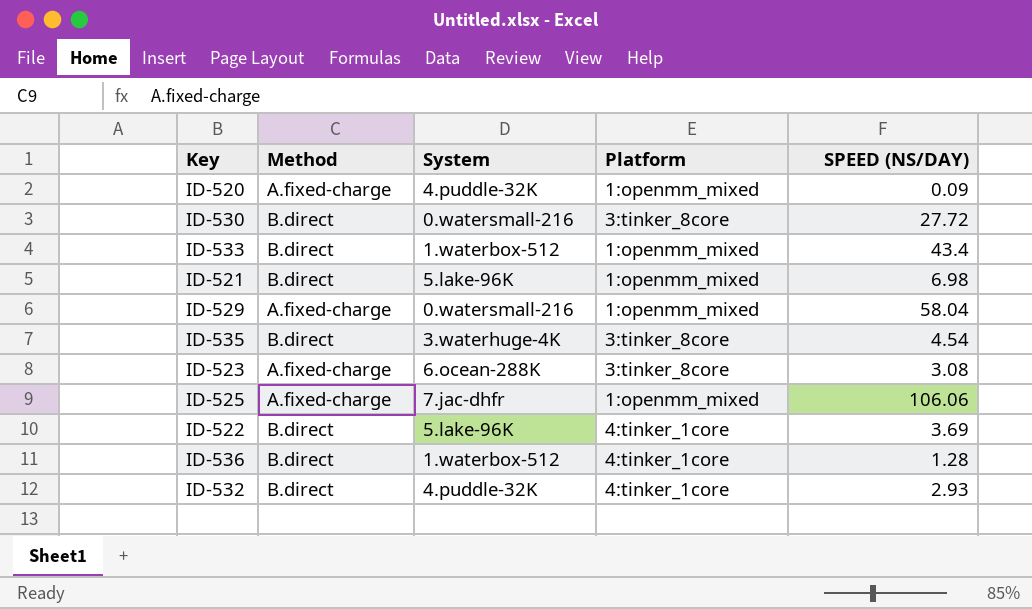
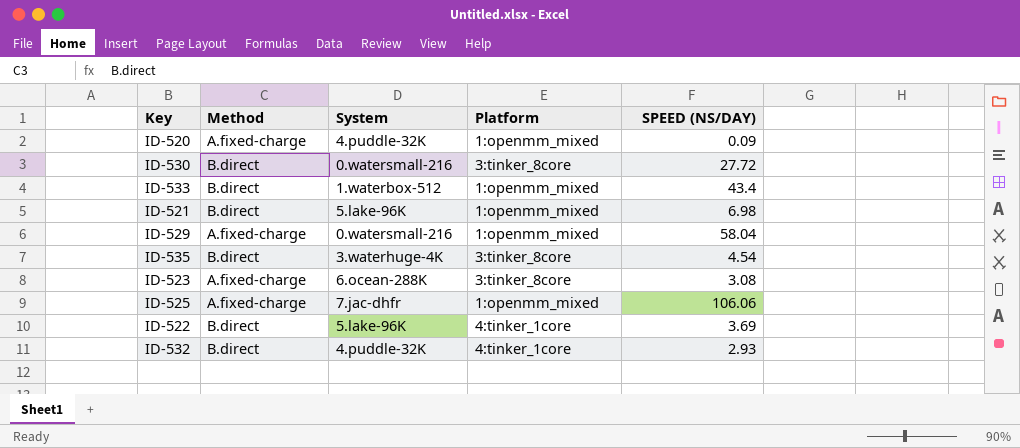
row ID-536: B.direct | 1.waterbox-512 | 4:tinker_1core | 1.28 -> none

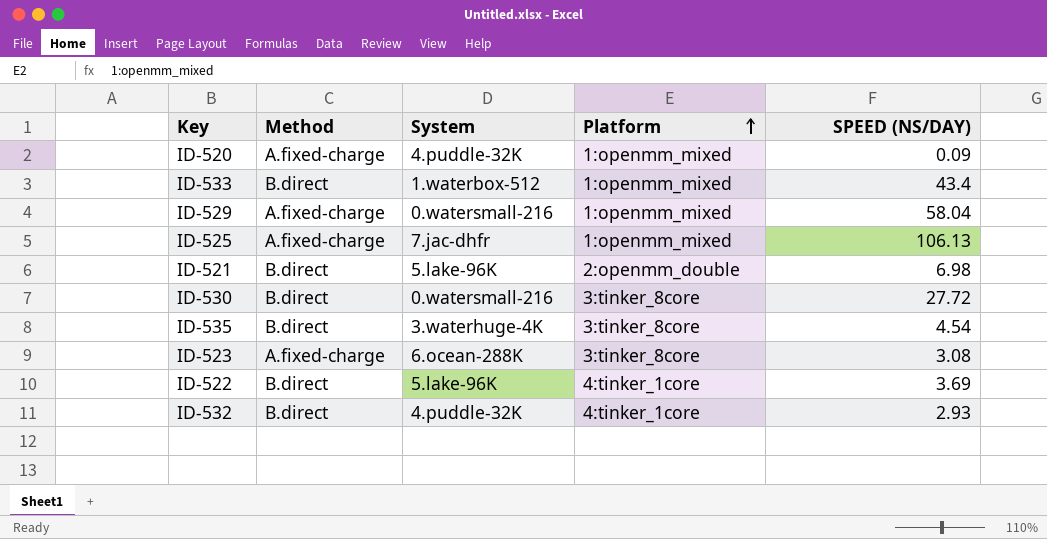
row order: none -> Platform ascending
ID-525 | SPEED (NS/DAY): 106.06 -> 106.13
ID-521 | Platform: 1:openmm_mixed -> 2:openmm_double

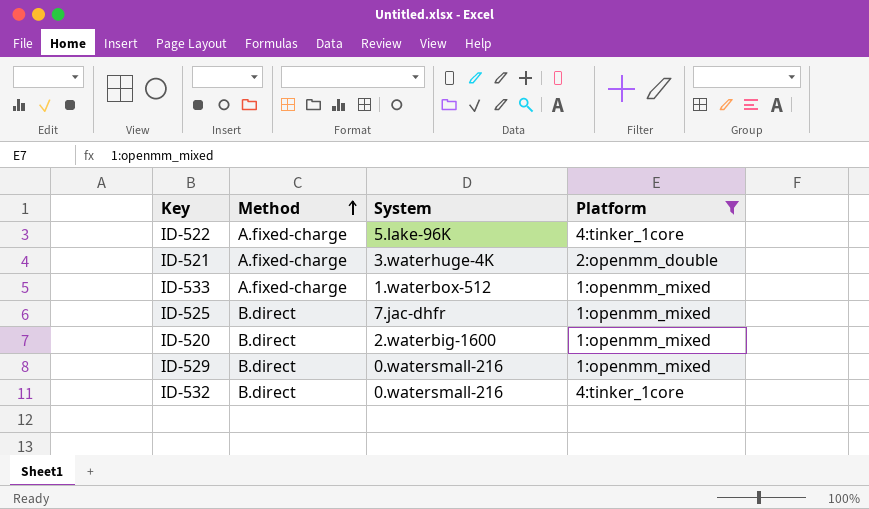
filter: none -> Platform != 3:tinker_8core
row order: Platform ascending -> Method ascending
column SPEED (NS/DAY) | position: 5 -> none
ID-522 | Method: B.direct -> A.fixed-charge
ID-521 | Method: B.direct -> A.fixed-charge
ID-521 | System: 5.lake-96K -> 3.waterhuge-4K
ID-533 | Method: B.direct -> A.fixed-charge
ID-525 | Method: A.fixed-charge -> B.direct
ID-520 | Method: A.fixed-charge -> B.direct
ID-520 | System: 4.puddle-32K -> 2.waterbig-1600
ID-529 | Method: A.fixed-charge -> B.direct
ID-532 | System: 4.puddle-32K -> 0.watersmall-216

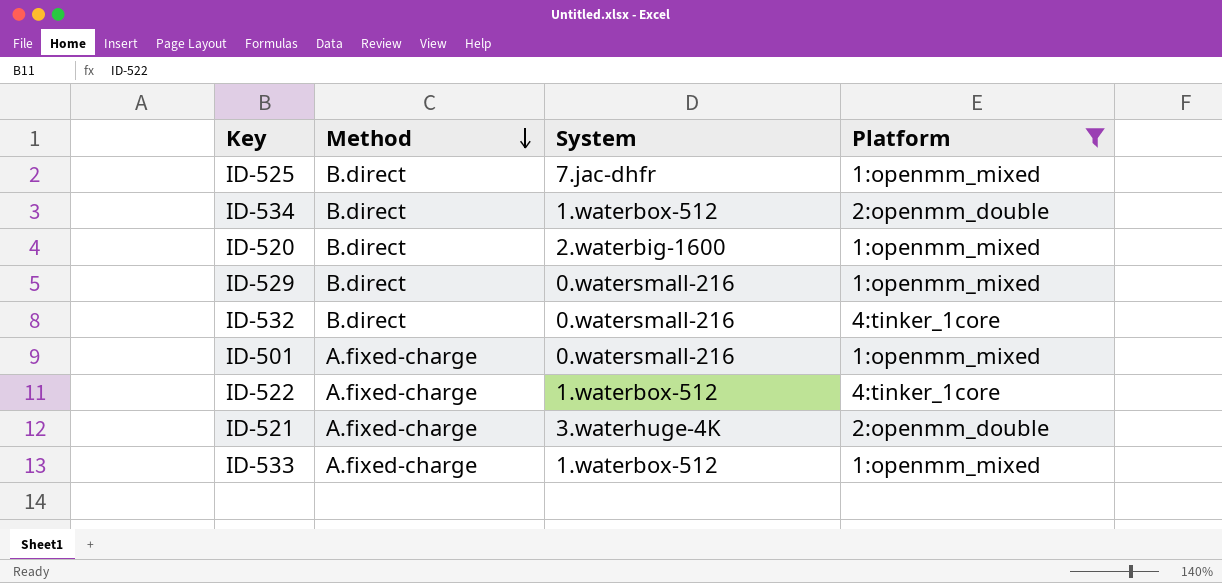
row order: Method ascending -> Method descending
row ID-534: none -> B.direct | 1.waterbox-512 | 2:openmm_double
row ID-501: none -> A.fixed-charge | 0.watersmall-216 | 1:openmm_mixed
ID-522 | System: 5.lake-96K -> 1.waterbox-512

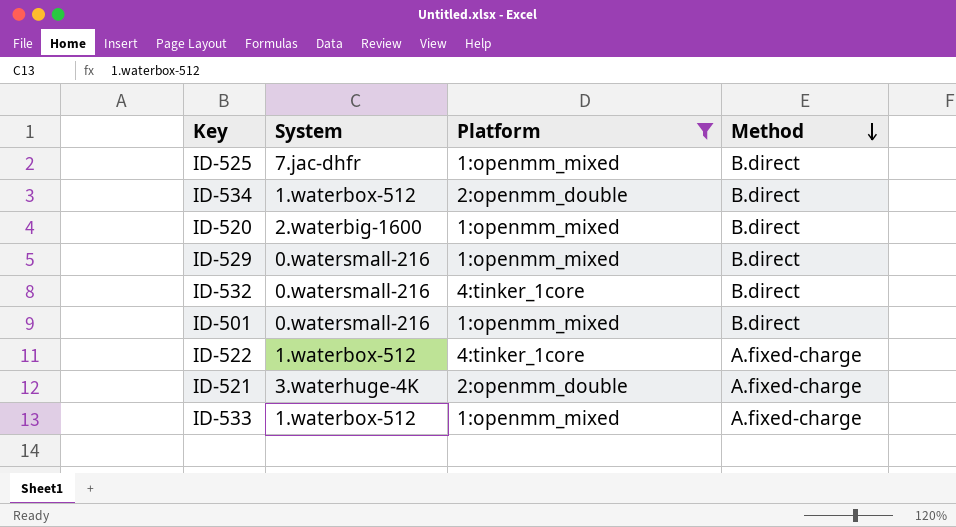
column Method | position: 2 -> 4
ID-501 | Method: A.fixed-charge -> B.direct

